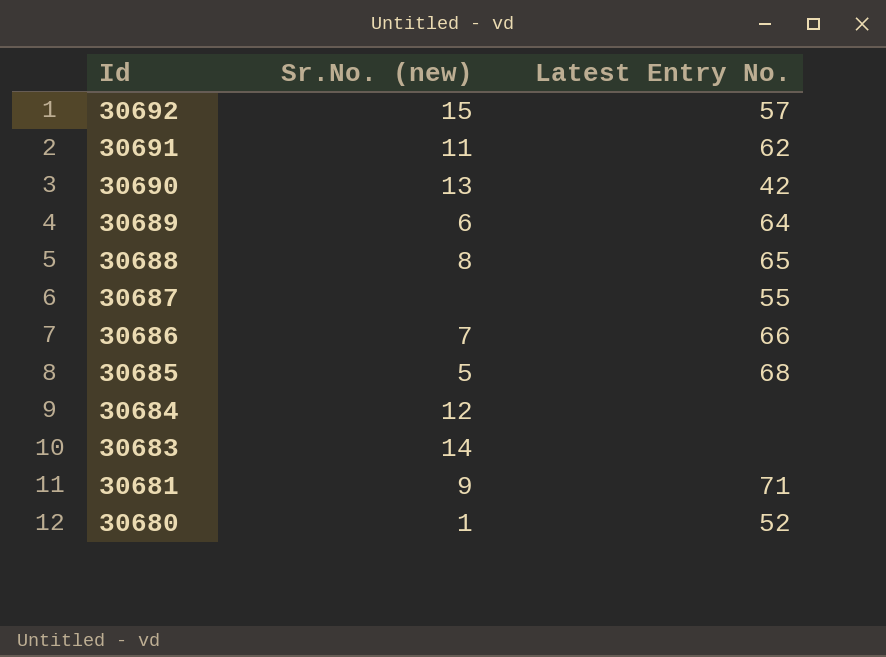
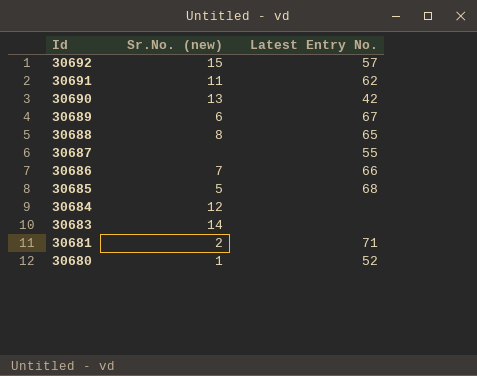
30689 | Latest Entry No.: 64 -> 67
30681 | Sr.No. (new): 9 -> 2

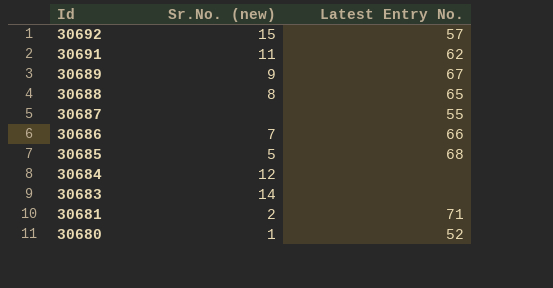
row 30690: 13 | 42 -> none
30689 | Sr.No. (new): 6 -> 9

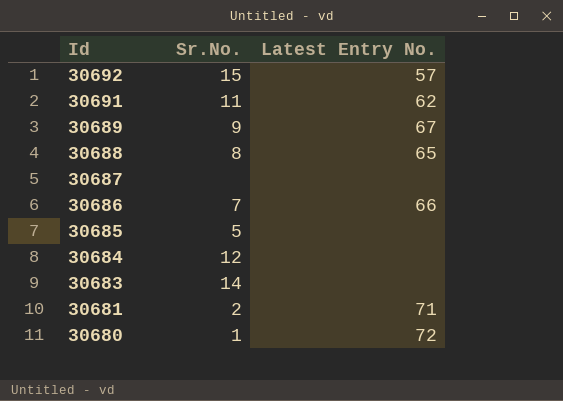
column name: Sr.No. (new) -> Sr.No.
30687 | Latest Entry No.: 55 -> none
30685 | Latest Entry No.: 68 -> none
30680 | Latest Entry No.: 52 -> 72

